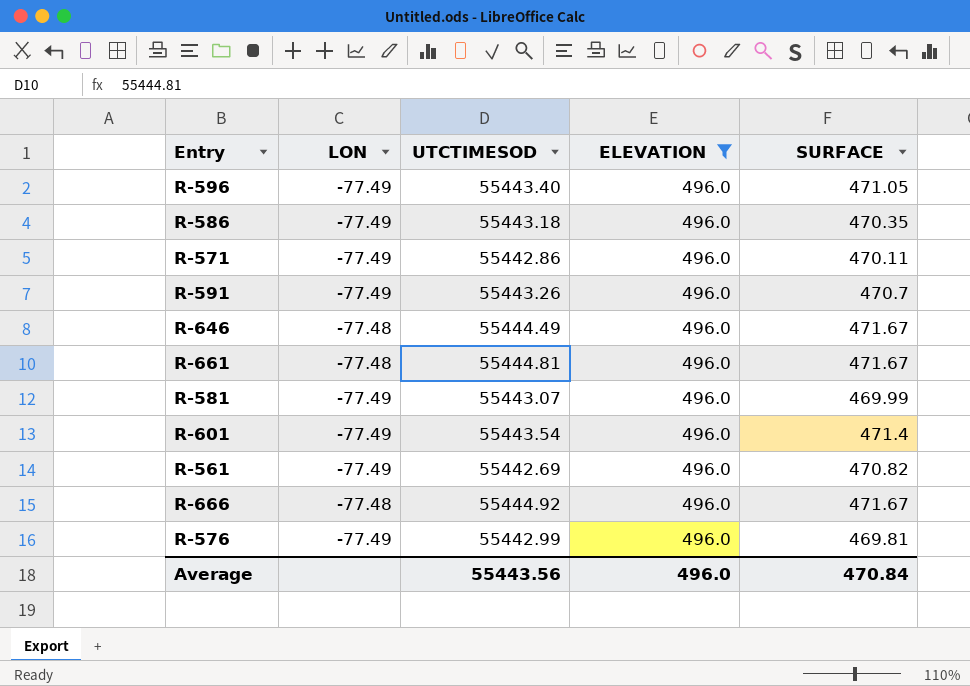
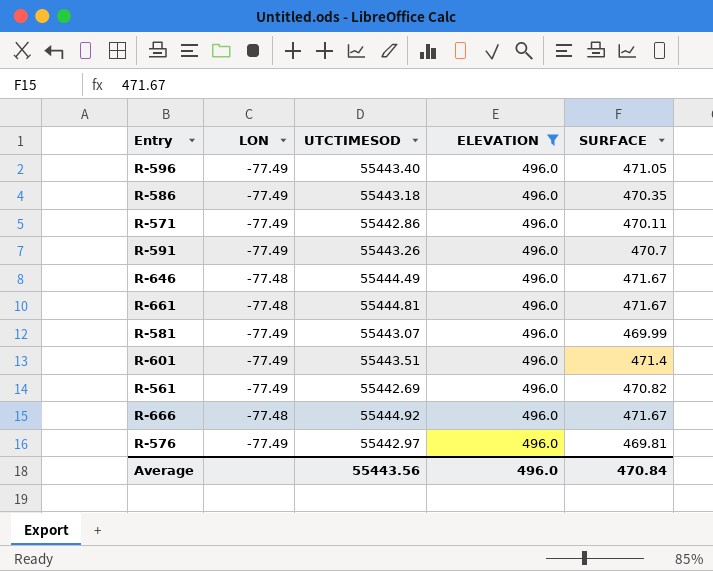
R-601 | UTCTIMESOD: 55443.54 -> 55443.51
R-576 | UTCTIMESOD: 55442.99 -> 55442.97

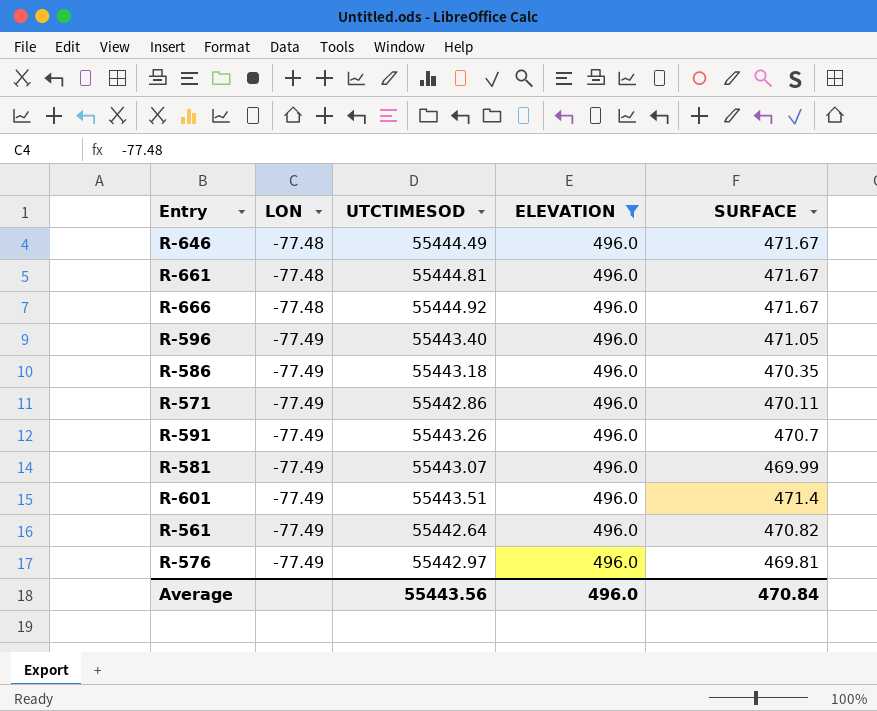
row order: none -> LON descending
R-561 | UTCTIMESOD: 55442.69 -> 55442.64

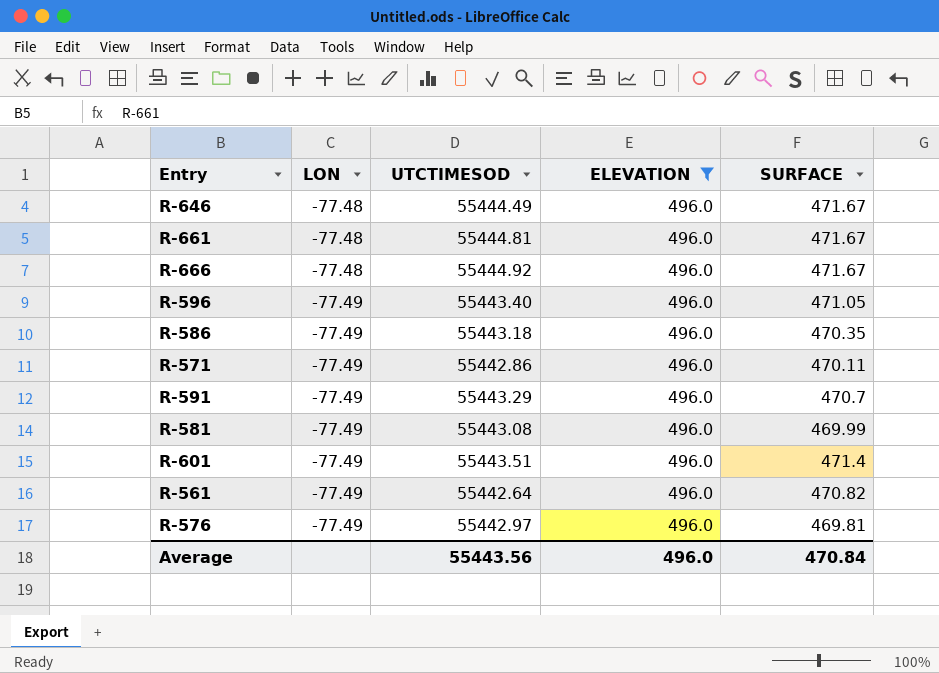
R-591 | UTCTIMESOD: 55443.26 -> 55443.29
R-581 | UTCTIMESOD: 55443.07 -> 55443.08

